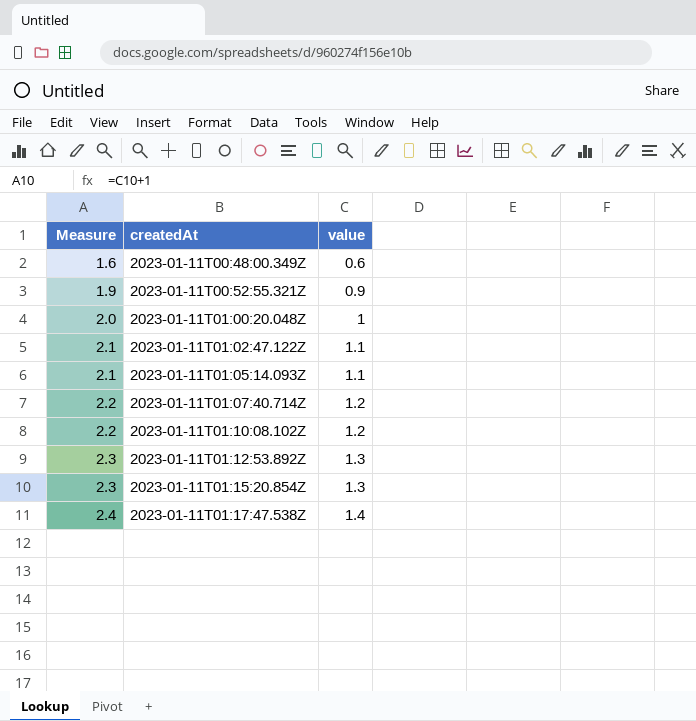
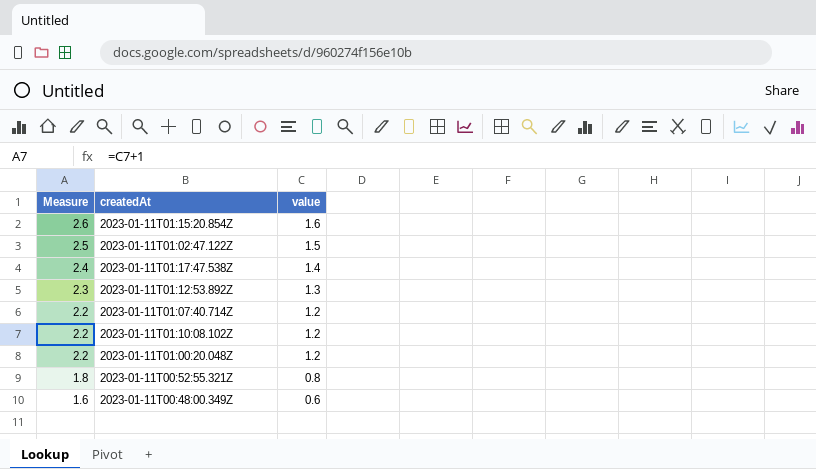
row order: Measure ascending -> Measure descending
row 2023-01-11T01:05:14.093Z: 2.1 | 1.1 -> none
2023-01-11T01:15:20.854Z | Measure: 2.3 -> 2.6
2023-01-11T01:15:20.854Z | value: 1.3 -> 1.6
2023-01-11T01:02:47.122Z | Measure: 2.1 -> 2.5
2023-01-11T01:02:47.122Z | value: 1.1 -> 1.5
2023-01-11T01:00:20.048Z | Measure: 2.0 -> 2.2
2023-01-11T01:00:20.048Z | value: 1 -> 1.2
2023-01-11T00:52:55.321Z | Measure: 1.9 -> 1.8
2023-01-11T00:52:55.321Z | value: 0.9 -> 0.8

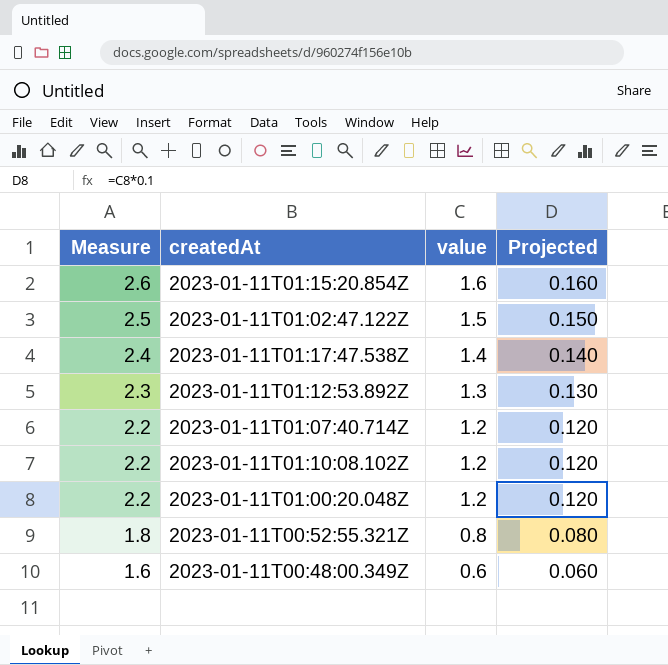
column Projected | formula: none -> [value] * 0.1

